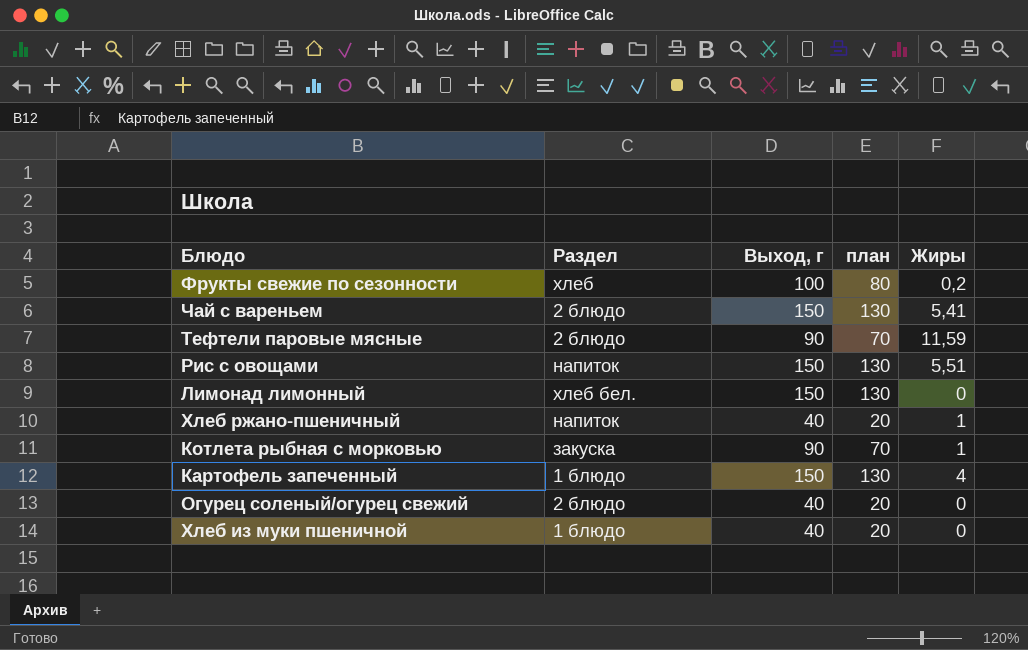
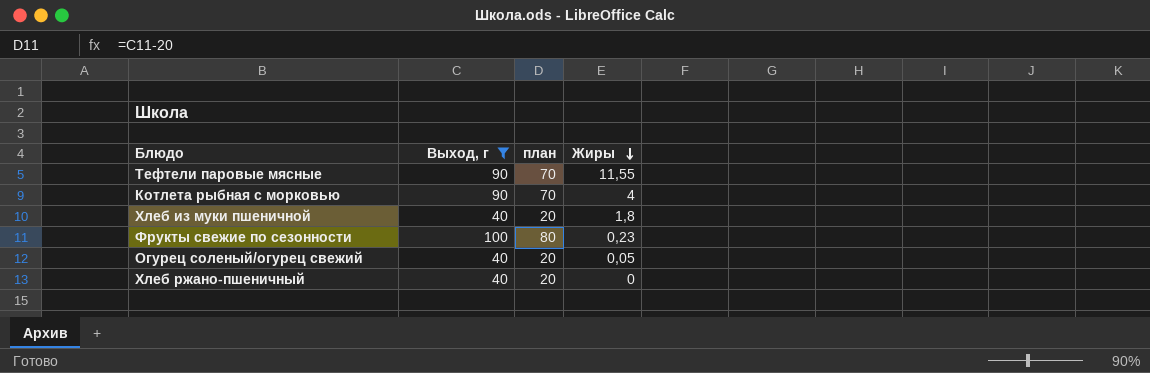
filter: none -> Выход, г != 150
row order: none -> Жиры descending
column Раздел | position: 2 -> none
Тефтели паровые мясные | Жиры: 11,59 -> 11,55
Котлета рыбная с морковью | Жиры: 1 -> 4
Хлеб из муки пшеничной | Жиры: 0 -> 1,8
Фрукты свежие по сезонности | Жиры: 0,2 -> 0,23
Огурец соленый/огурец свежий | Жиры: 0 -> 0,05
Хлеб ржано-пшеничный | Жиры: 1 -> 0

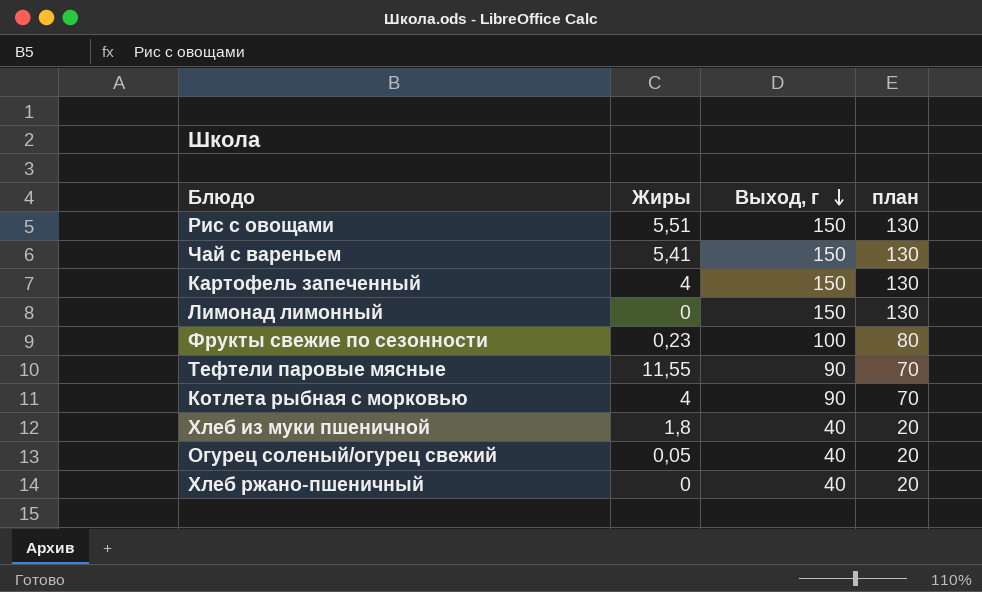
filter: Выход, г != 150 -> none
row order: Жиры descending -> Выход, г descending
column Жиры | position: 4 -> 2

